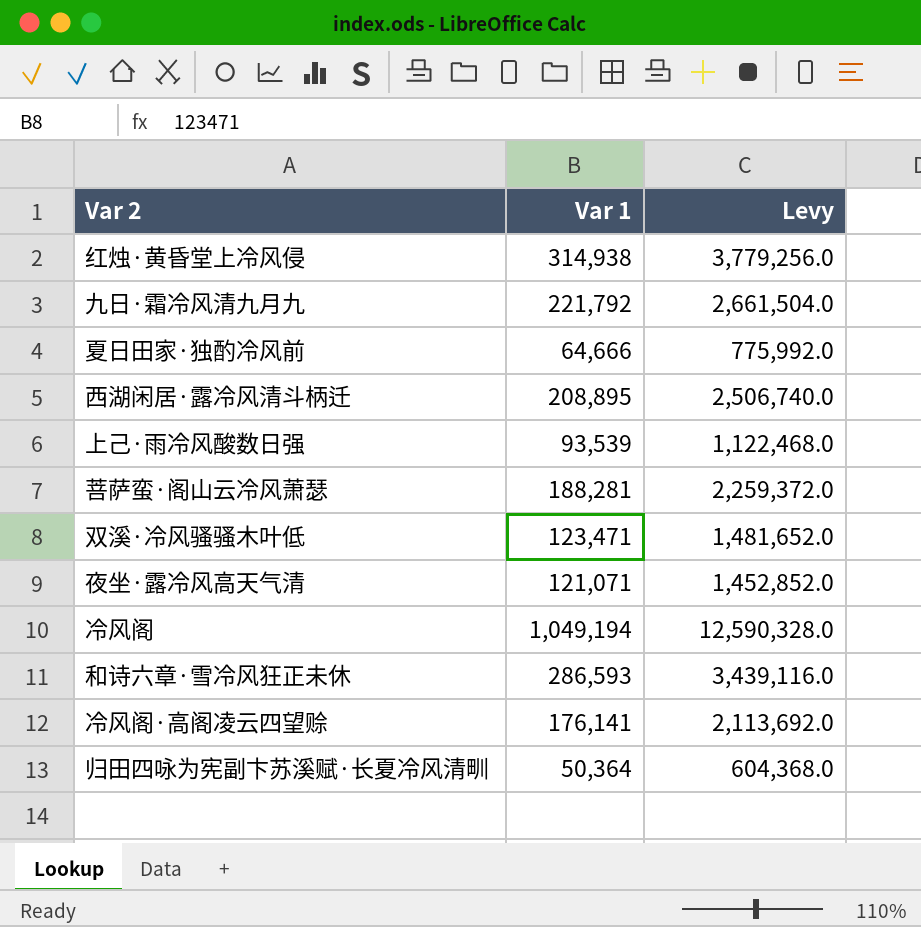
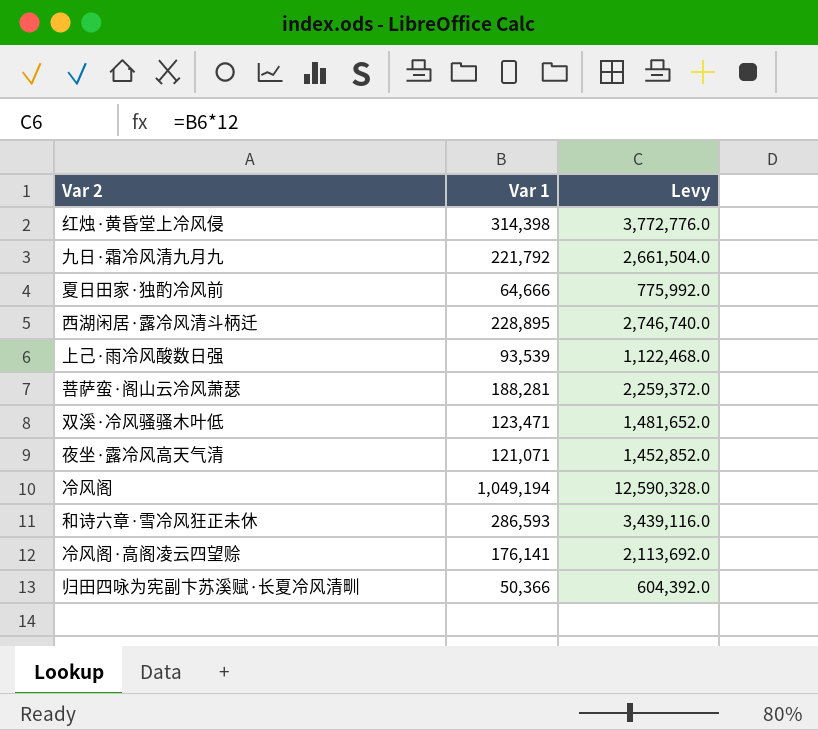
红烛·黄昏堂上冷风侵 | Var 1: 314,938 -> 314,398
红烛·黄昏堂上冷风侵 | Levy: 3,779,256.0 -> 3,772,776.0
西湖闲居·露冷风清斗柄迁 | Var 1: 208,895 -> 228,895
西湖闲居·露冷风清斗柄迁 | Levy: 2,506,740.0 -> 2,746,740.0
归田四咏为宪副卞苏溪赋·长夏冷风清甽 | Var 1: 50,364 -> 50,366
归田四咏为宪副卞苏溪赋·长夏冷风清甽 | Levy: 604,368.0 -> 604,392.0

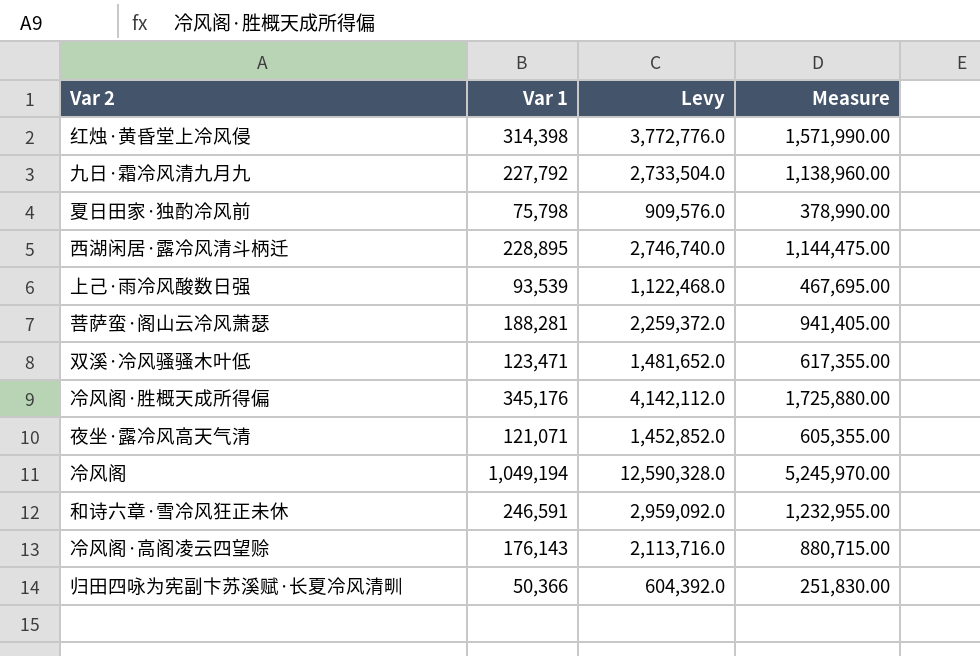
column Measure | formula: none -> [Var 1] * 5
九日·霜冷风清九月九 | Var 1: 221,792 -> 227,792
九日·霜冷风清九月九 | Levy: 2,661,504.0 -> 2,733,504.0
夏日田家·独酌冷风前 | Var 1: 64,666 -> 75,798
夏日田家·独酌冷风前 | Levy: 775,992.0 -> 909,576.0
row 冷风阁·胜概天成所得偏: none -> 345,176 | 4,142,112.0 | 1,725,880.00
和诗六章·雪冷风狂正未休 | Var 1: 286,593 -> 246,591
和诗六章·雪冷风狂正未休 | Levy: 3,439,116.0 -> 2,959,092.0
冷风阁·高阁凌云四望赊 | Var 1: 176,141 -> 176,143
冷风阁·高阁凌云四望赊 | Levy: 2,113,692.0 -> 2,113,716.0

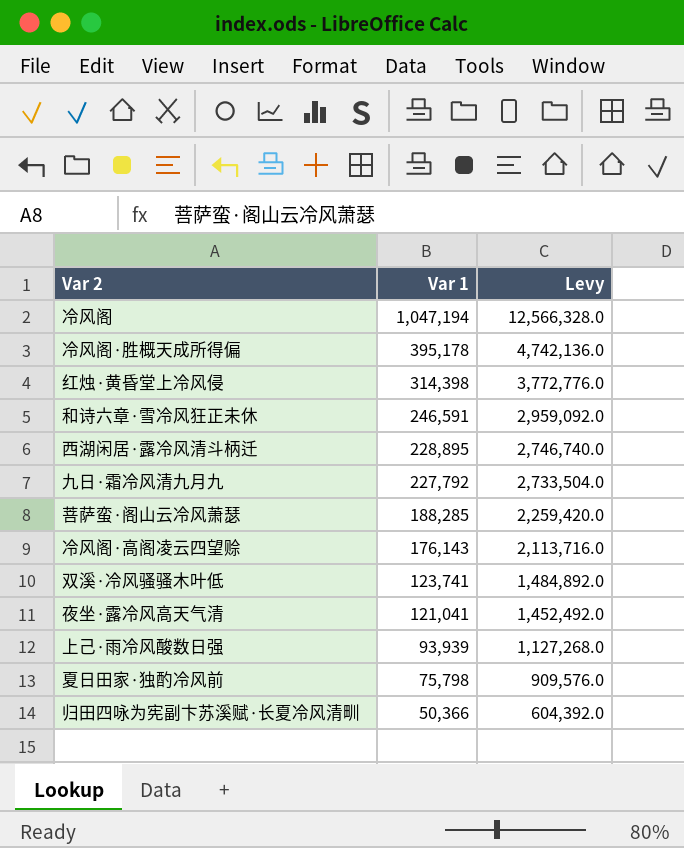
row order: none -> Var 1 descending
column Measure | formula: [Var 1] * 5 -> none
冷风阁 | Var 1: 1,049,194 -> 1,047,194
冷风阁 | Levy: 12,590,328.0 -> 12,566,328.0
冷风阁·胜概天成所得偏 | Var 1: 345,176 -> 395,178
冷风阁·胜概天成所得偏 | Levy: 4,142,112.0 -> 4,742,136.0
菩萨蛮·阁山云冷风萧瑟 | Var 1: 188,281 -> 188,285
菩萨蛮·阁山云冷风萧瑟 | Levy: 2,259,372.0 -> 2,259,420.0
双溪·冷风骚骚木叶低 | Var 1: 123,471 -> 123,741
双溪·冷风骚骚木叶低 | Levy: 1,481,652.0 -> 1,484,892.0
夜坐·露冷风高天气清 | Var 1: 121,071 -> 121,041
夜坐·露冷风高天气清 | Levy: 1,452,852.0 -> 1,452,492.0
上己·雨冷风酸数日强 | Var 1: 93,539 -> 93,939
上己·雨冷风酸数日强 | Levy: 1,122,468.0 -> 1,127,268.0

